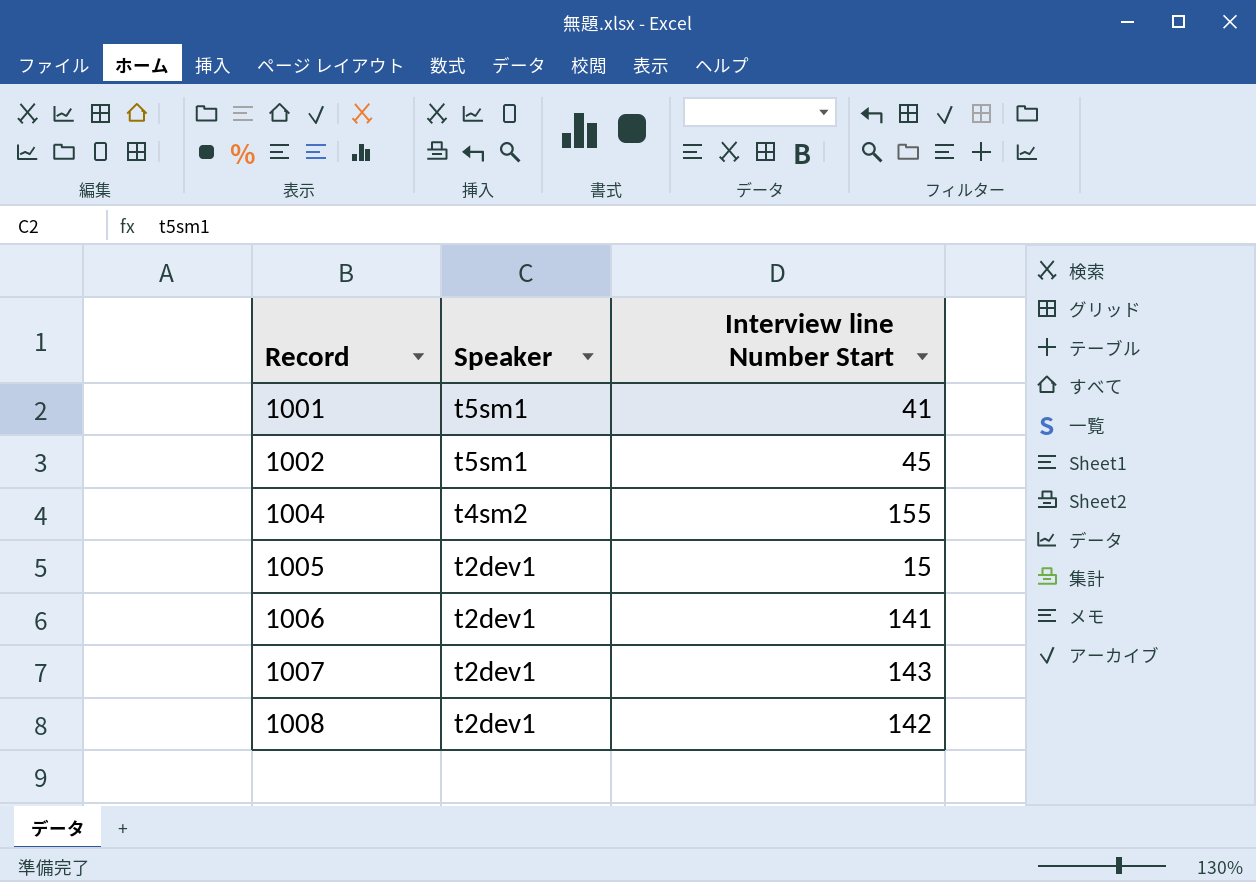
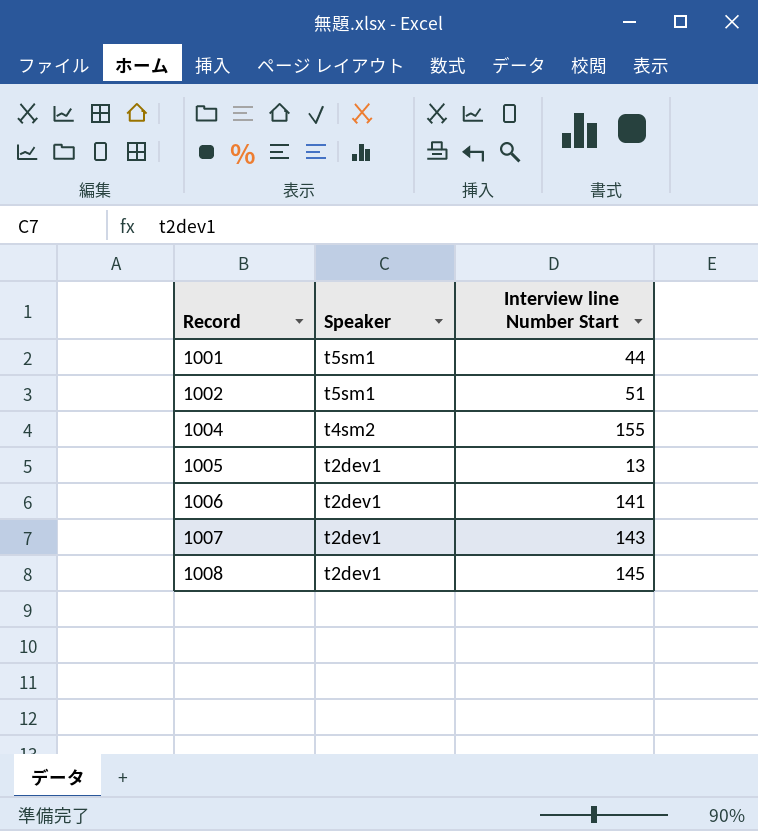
1001 | Interview line Number Start: 41 -> 44
1002 | Interview line Number Start: 45 -> 51
1005 | Interview line Number Start: 15 -> 13
1008 | Interview line Number Start: 142 -> 145

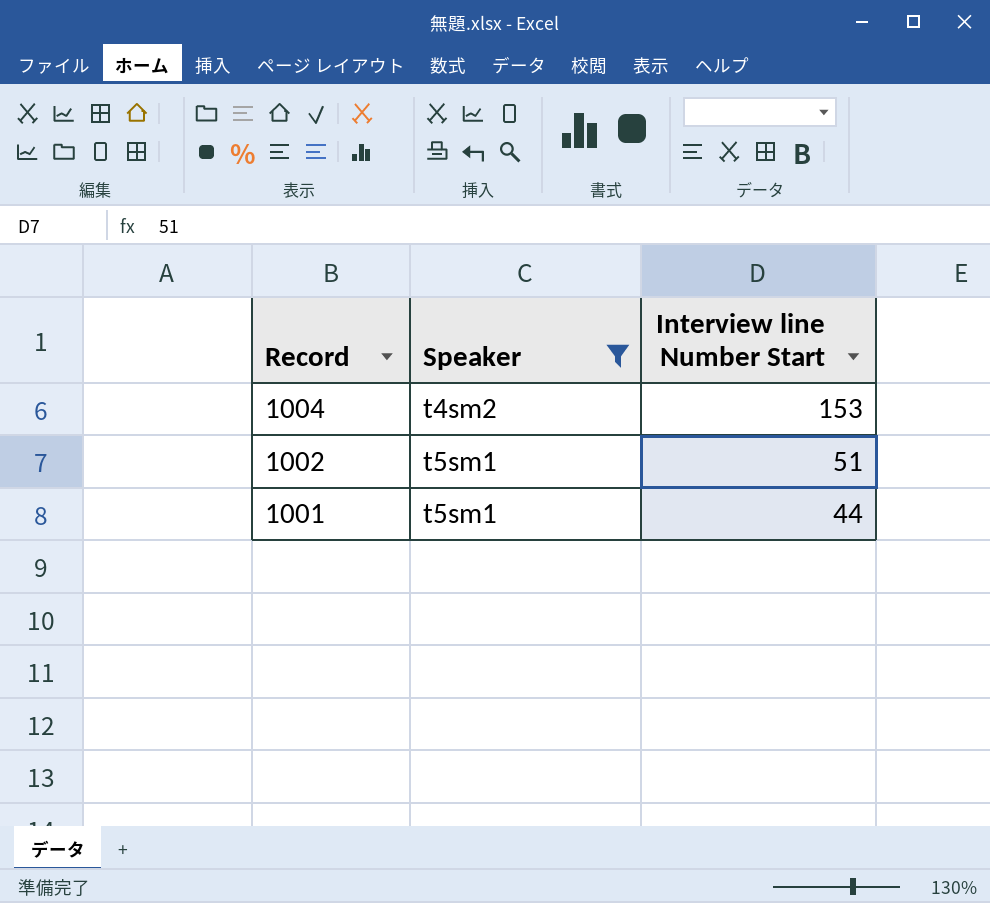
filter: none -> Speaker != t2dev1
row order: Record ascending -> Record descending
1004 | Interview line Number Start: 155 -> 153

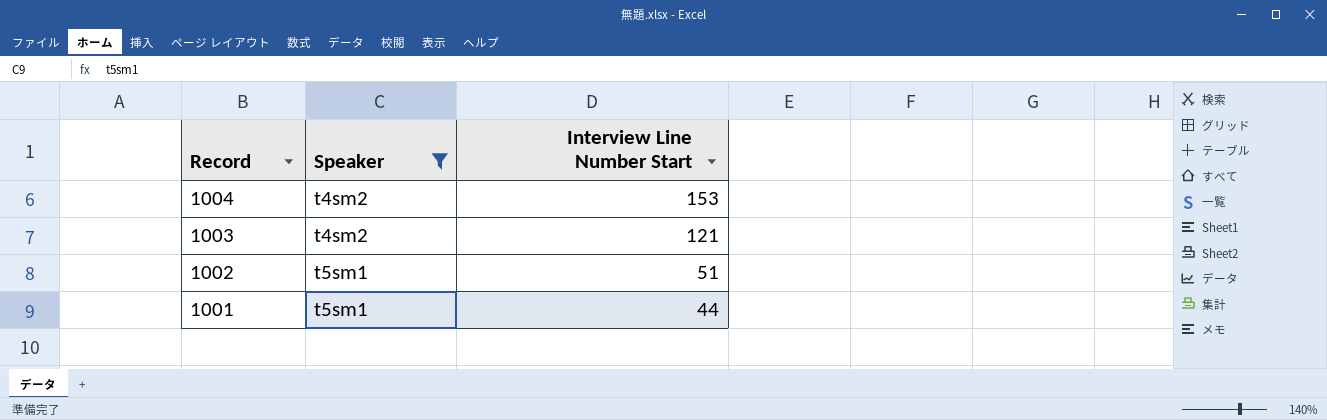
column name: Interview line Number Start -> Interview Line Number Start
row 1003: none -> t4sm2 | 121

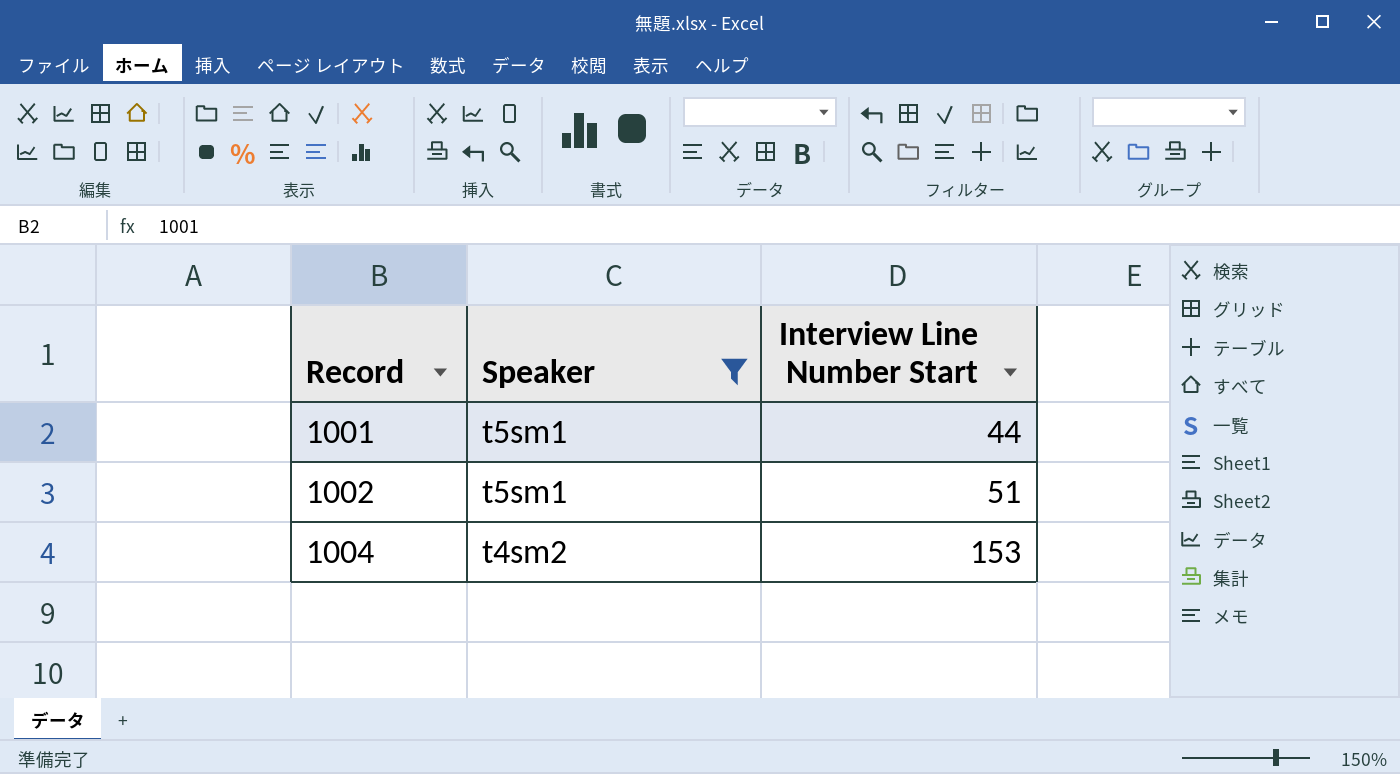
row order: Record descending -> Record ascending
row 1003: t4sm2 | 121 -> none

